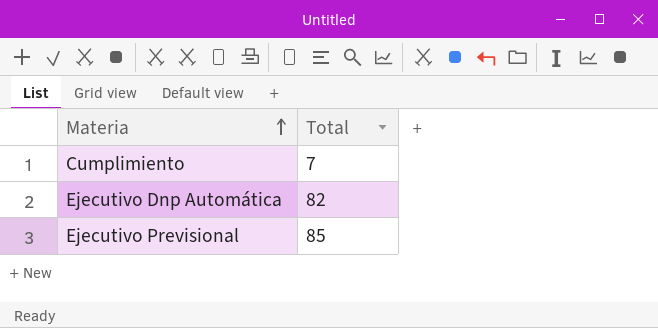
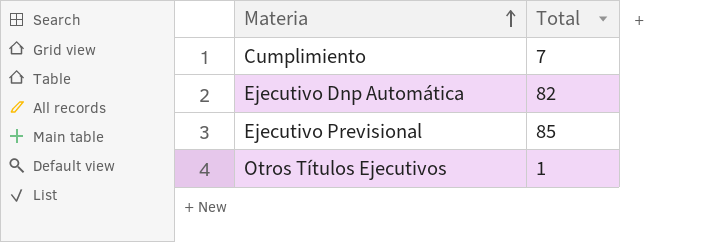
row Otros Títulos Ejecutivos: none -> 1

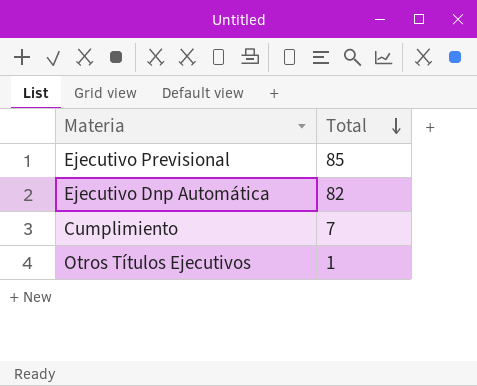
row order: Materia ascending -> Total descending

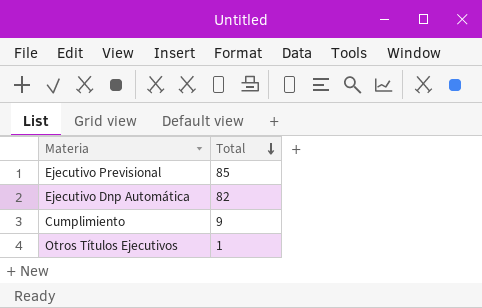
Cumplimiento | Total: 7 -> 9

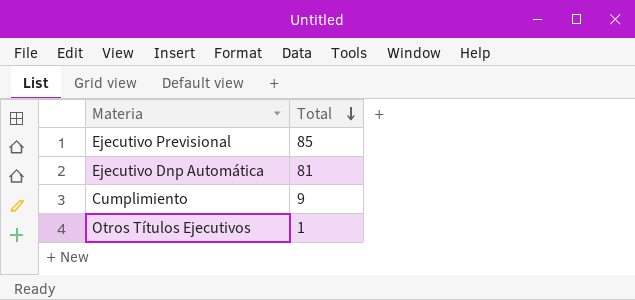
Ejecutivo Dnp Automática | Total: 82 -> 81

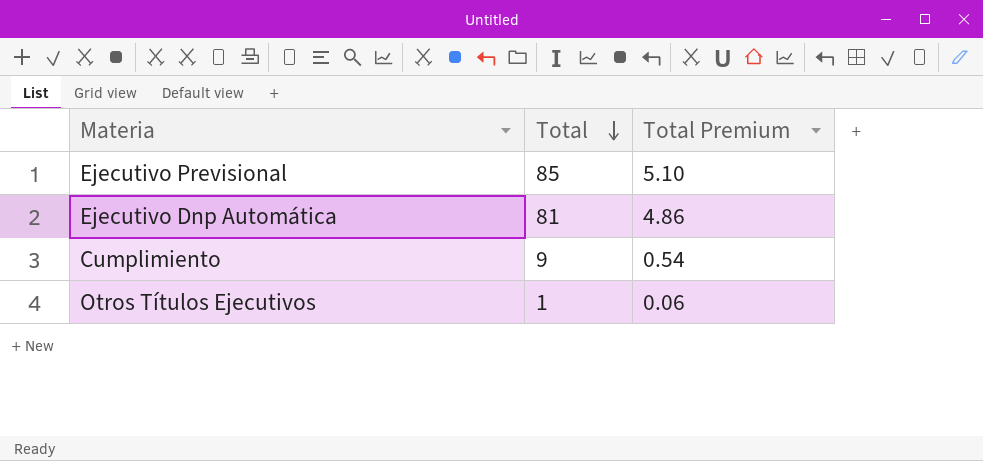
column Total Premium | formula: none -> [Total] * 0.06

